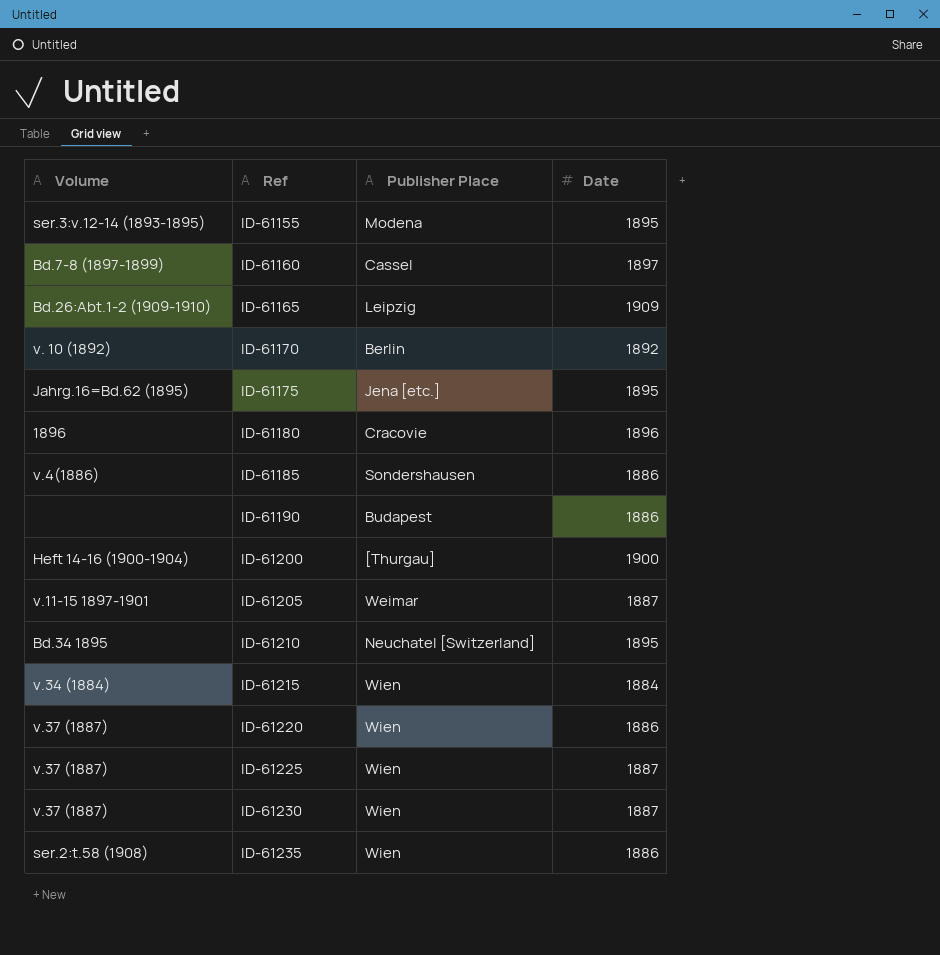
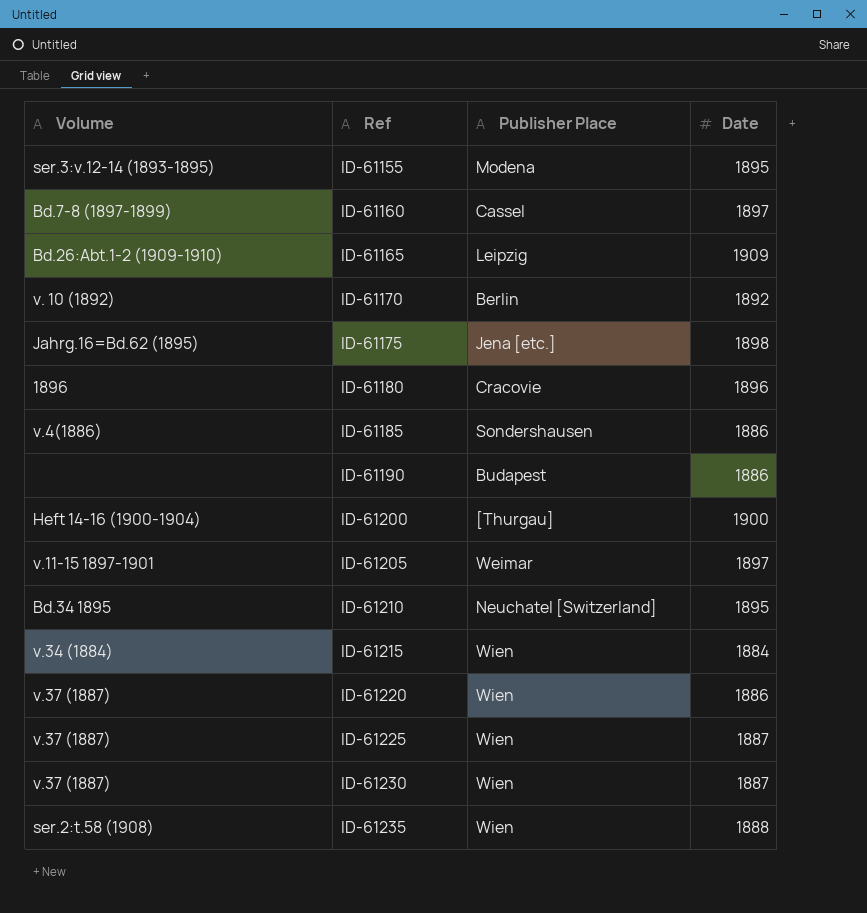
ID-61175 | Date: 1895 -> 1898
ID-61205 | Date: 1887 -> 1897
ID-61235 | Date: 1886 -> 1888

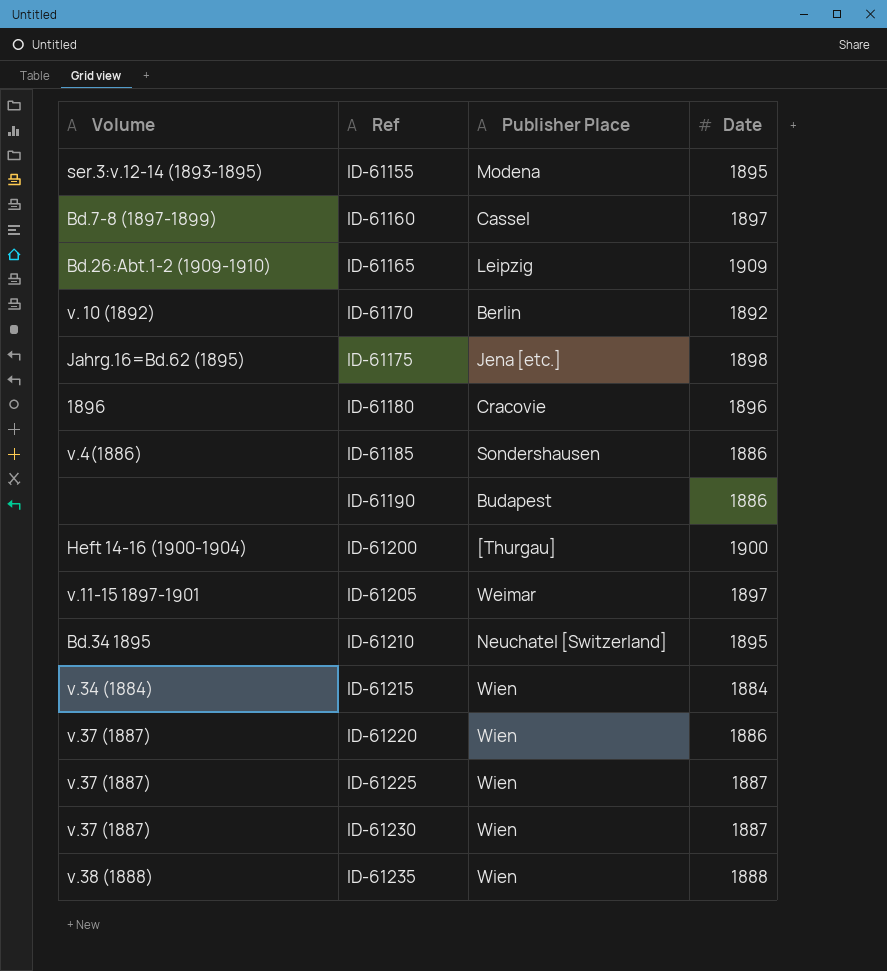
ID-61235 | Volume: ser.2:t.58 (1908) -> v.38 (1888)

